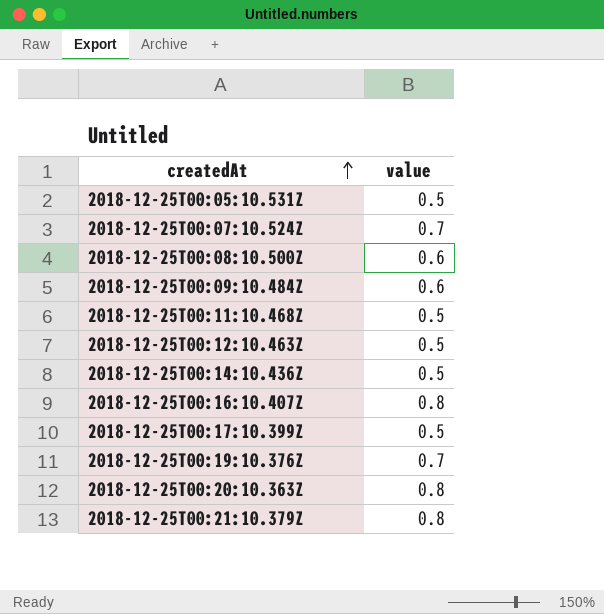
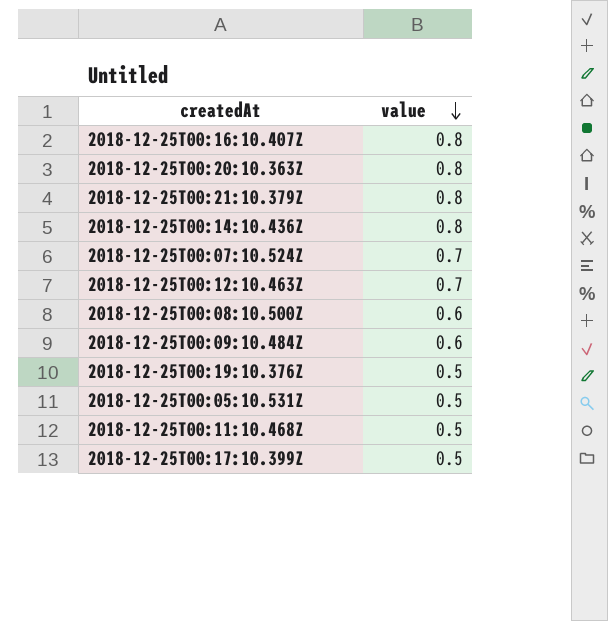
row order: createdAt ascending -> value descending
2018-12-25T00:14:10.436Z | value: 0.5 -> 0.8
2018-12-25T00:12:10.463Z | value: 0.5 -> 0.7
2018-12-25T00:19:10.376Z | value: 0.7 -> 0.5

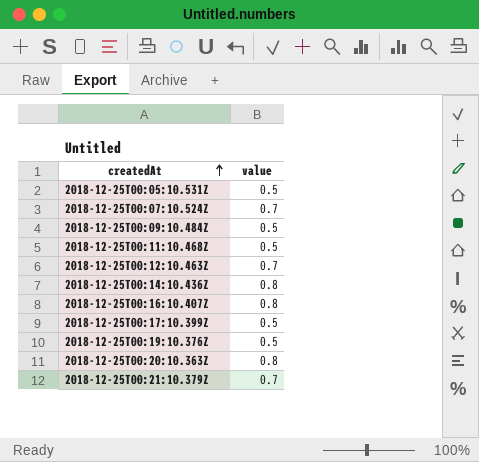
row order: value descending -> createdAt ascending
row 2018-12-25T00:08:10.500Z: 0.6 -> none
2018-12-25T00:09:10.484Z | value: 0.6 -> 0.5
2018-12-25T00:21:10.379Z | value: 0.8 -> 0.7

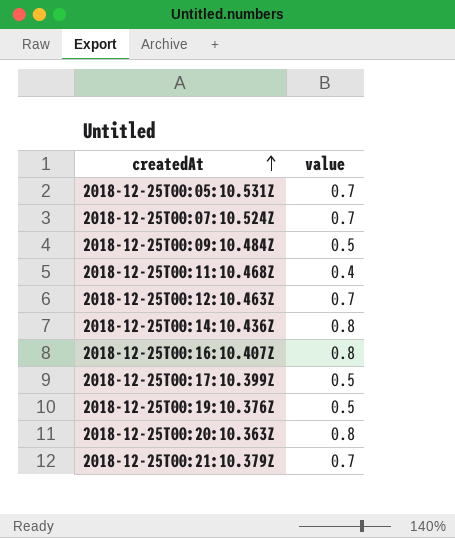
2018-12-25T00:05:10.531Z | value: 0.5 -> 0.7
2018-12-25T00:11:10.468Z | value: 0.5 -> 0.4

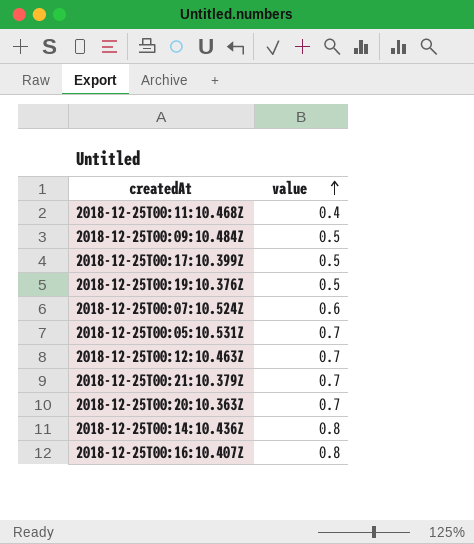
row order: createdAt ascending -> value ascending
2018-12-25T00:07:10.524Z | value: 0.7 -> 0.6
2018-12-25T00:20:10.363Z | value: 0.8 -> 0.7

